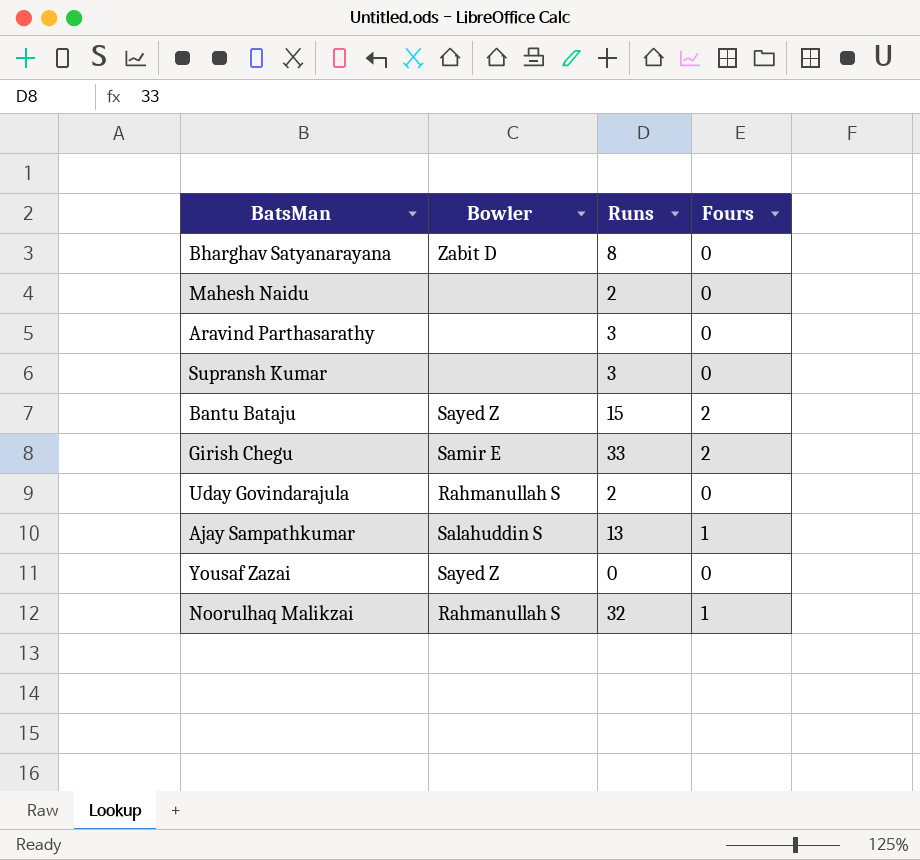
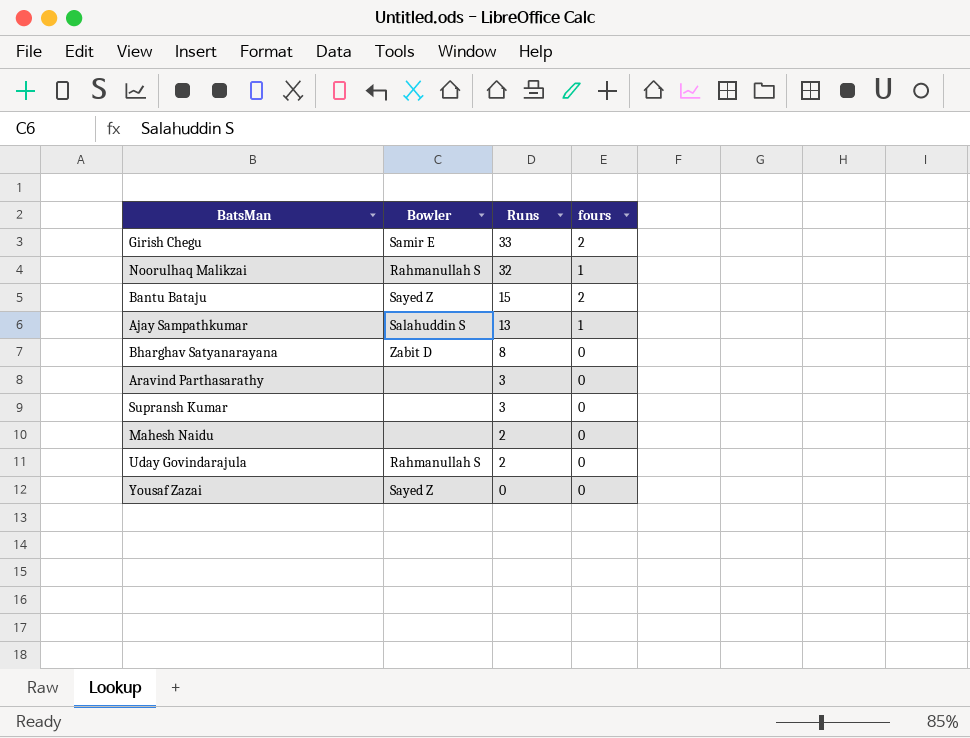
row order: none -> Runs descending
column name: Fours -> fours

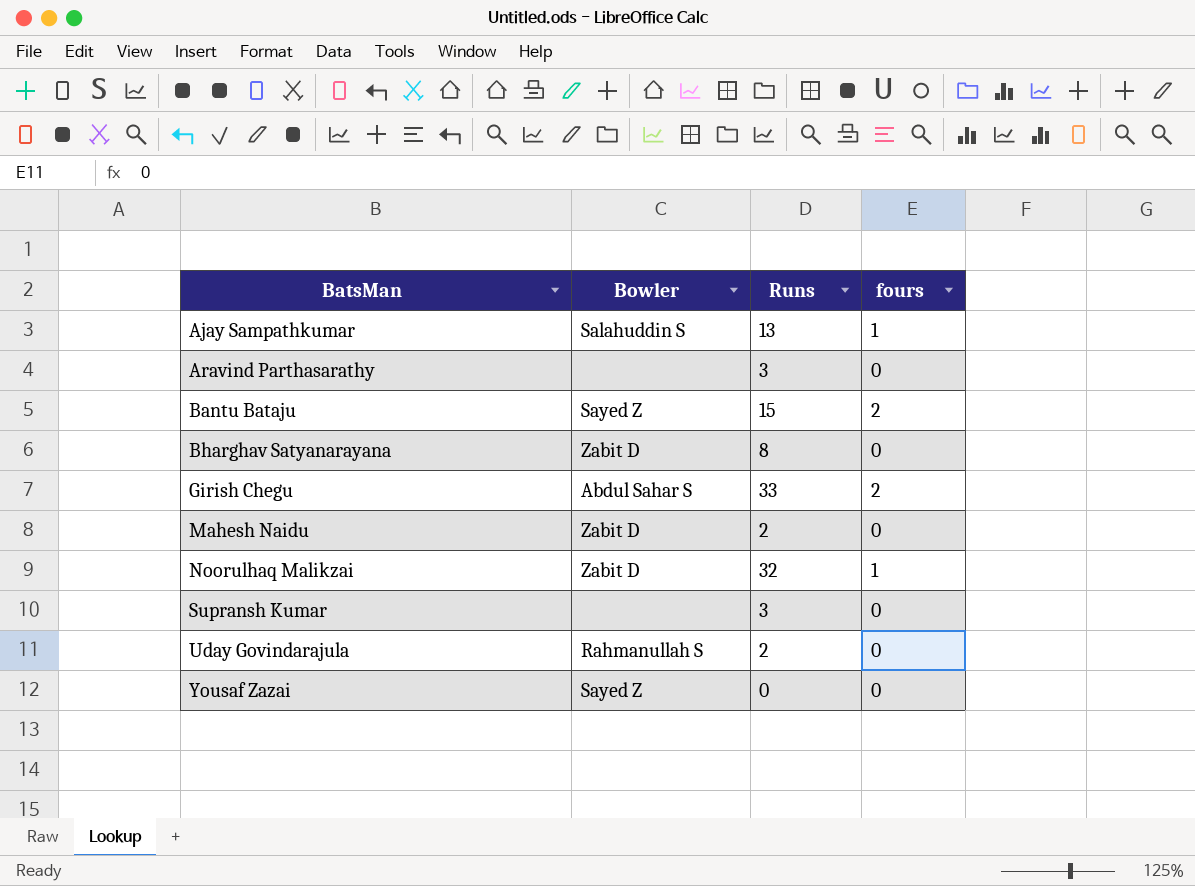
row order: Runs descending -> BatsMan ascending
Girish Chegu | Bowler: Samir E -> Abdul Sahar S
Mahesh Naidu | Bowler: none -> Zabit D
Noorulhaq Malikzai | Bowler: Rahmanullah S -> Zabit D

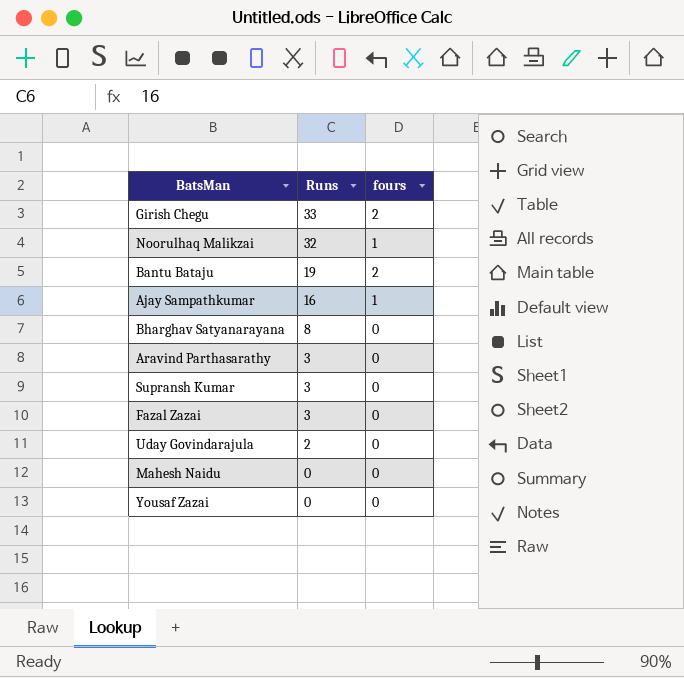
row order: BatsMan ascending -> Runs descending
column Bowler | position: 2 -> none
Bantu Bataju | Runs: 15 -> 19
Ajay Sampathkumar | Runs: 13 -> 16
row Fazal Zazai: none -> 3 | 0
Mahesh Naidu | Runs: 2 -> 0

